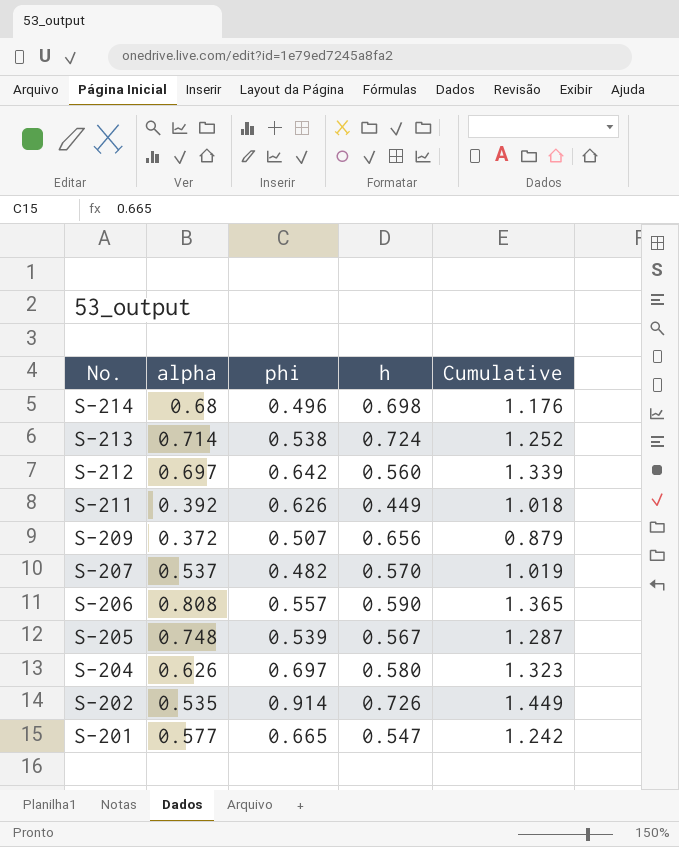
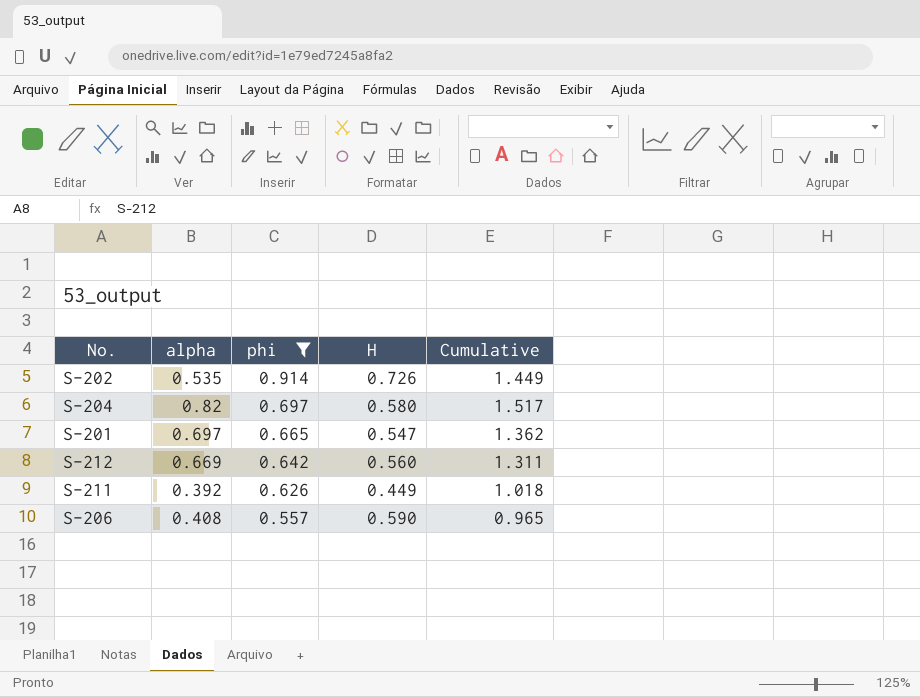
filter: none -> phi >= 0.557
row order: No. descending -> phi descending
column name: h -> H
S-204 | alpha: 0.626 -> 0.82
S-204 | Cumulative: 1.323 -> 1.517
S-201 | alpha: 0.577 -> 0.697
S-201 | Cumulative: 1.242 -> 1.362
S-212 | alpha: 0.697 -> 0.669
S-212 | Cumulative: 1.339 -> 1.311
S-206 | alpha: 0.808 -> 0.408
S-206 | Cumulative: 1.365 -> 0.965

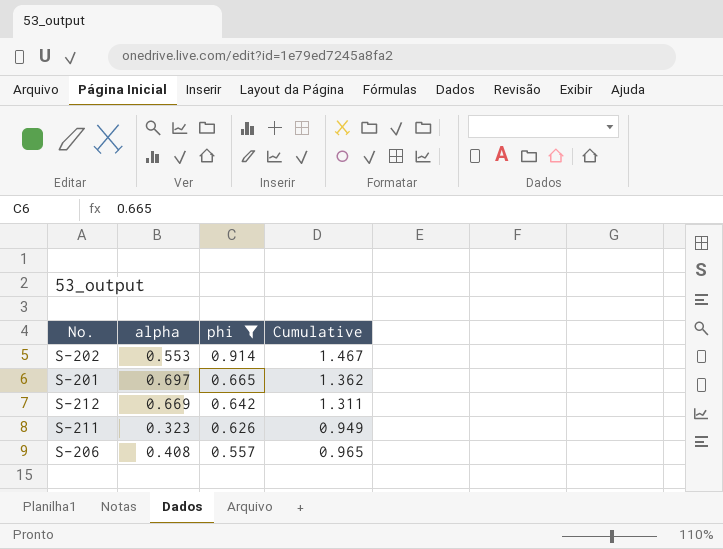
column H | position: 4 -> none
row S-204: 0.82 | 0.697 | 0.580 | 1.517 -> none
S-202 | alpha: 0.535 -> 0.553
S-202 | Cumulative: 1.449 -> 1.467
S-211 | alpha: 0.392 -> 0.323
S-211 | Cumulative: 1.018 -> 0.949

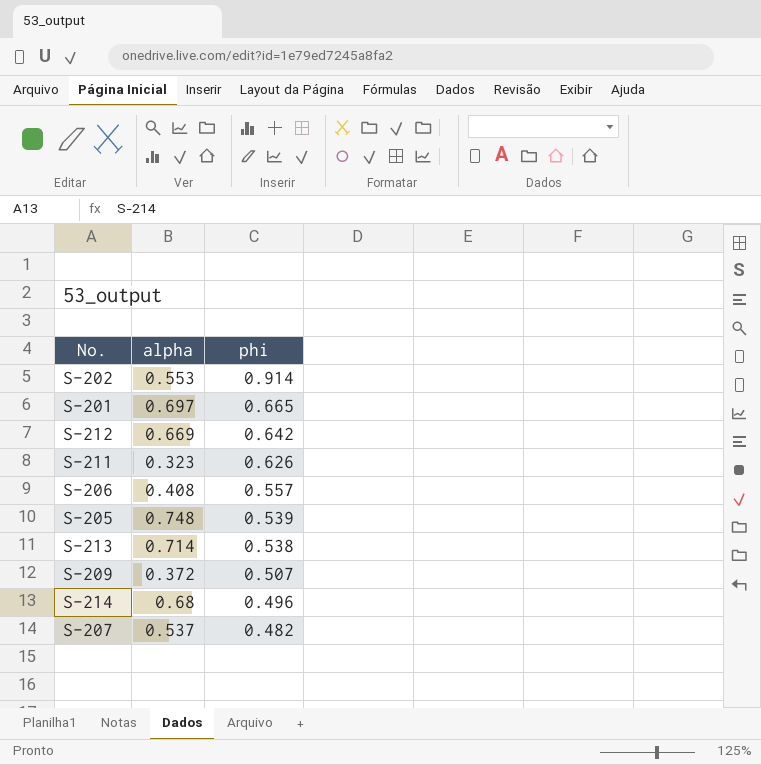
filter: phi >= 0.557 -> none
column Cumulative | formula: [alpha] + [phi] -> none

